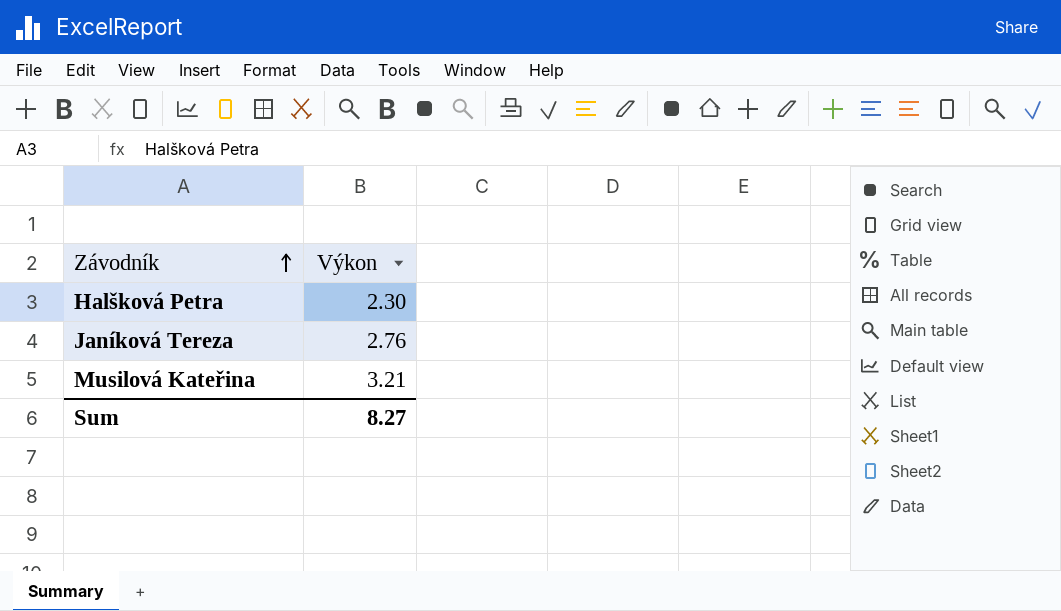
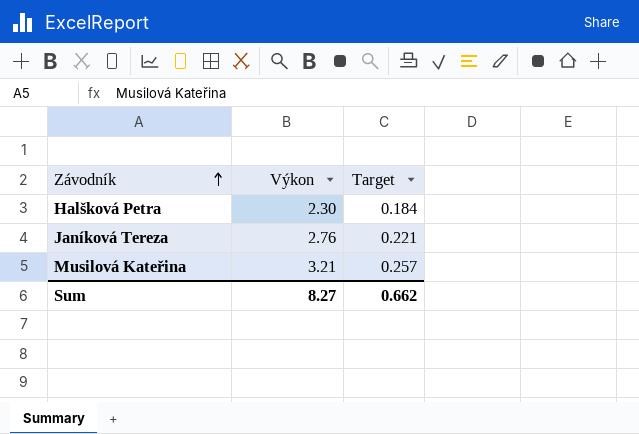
column Target | formula: none -> [Výkon] * 0.08

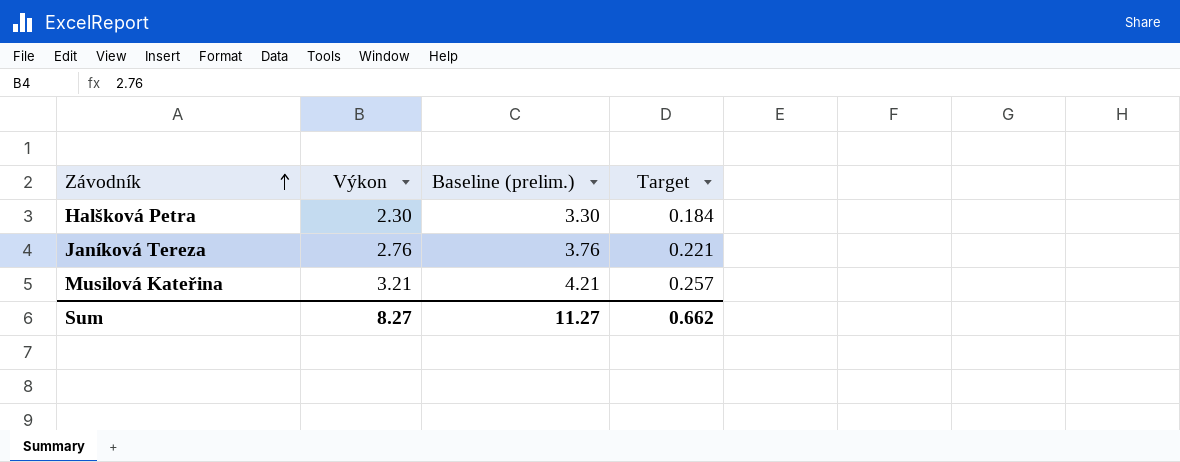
column Baseline (prelim.) | formula: none -> [Výkon] + 1

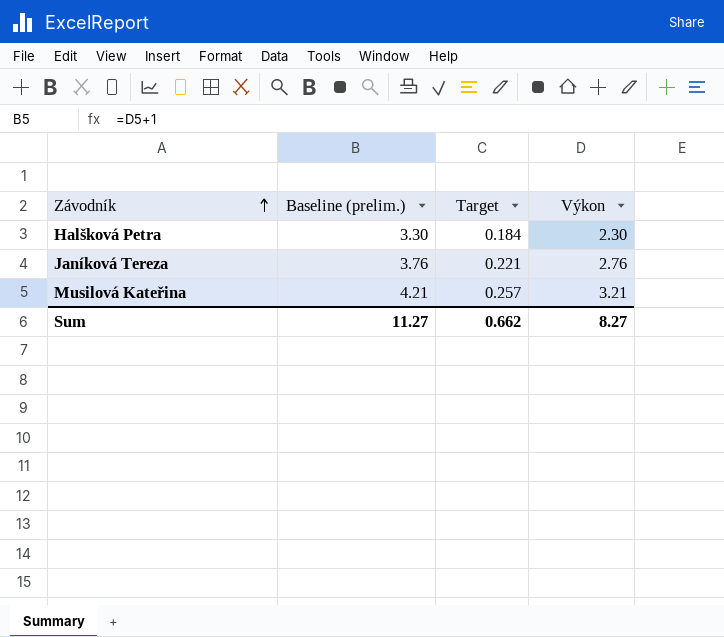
column Výkon | position: 2 -> 4

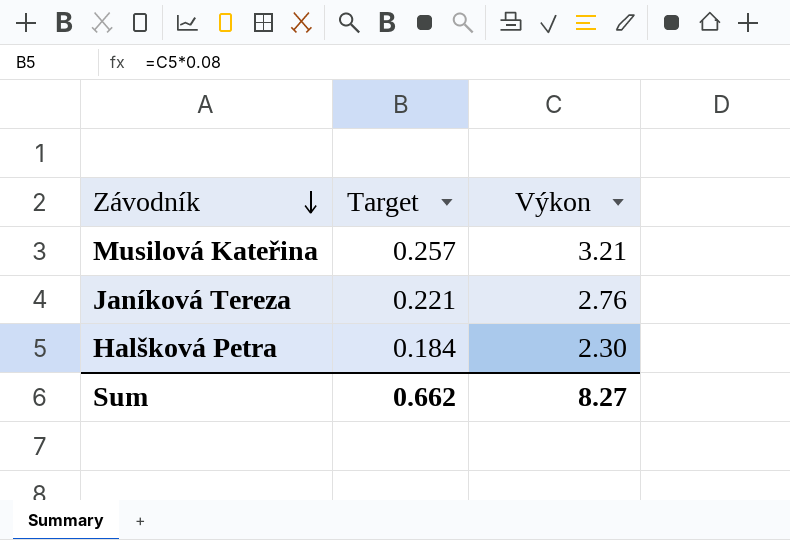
row order: Závodník ascending -> Závodník descending
column Baseline (prelim.) | formula: [Výkon] + 1 -> none

